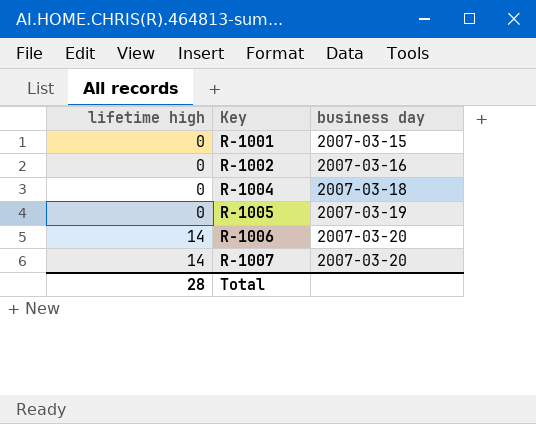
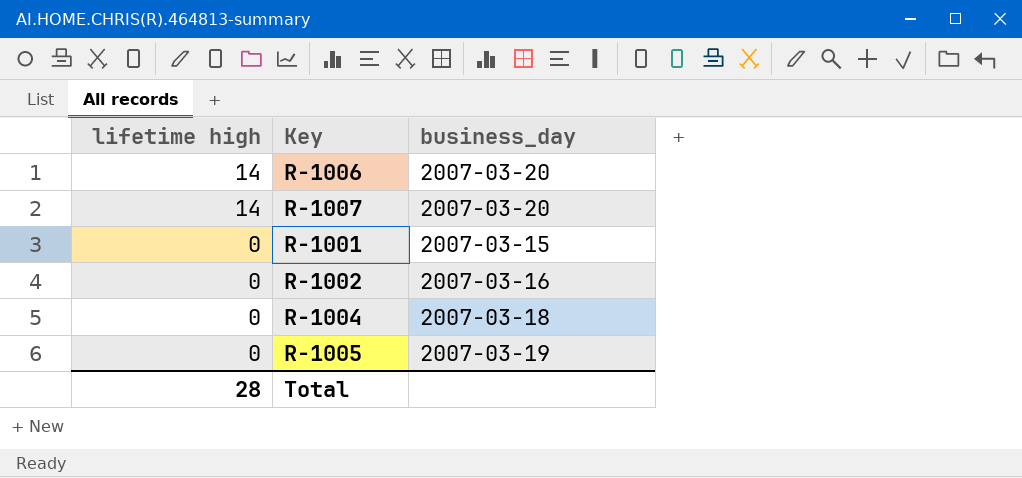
row order: lifetime high ascending -> lifetime high descending
column name: business day -> business_day

